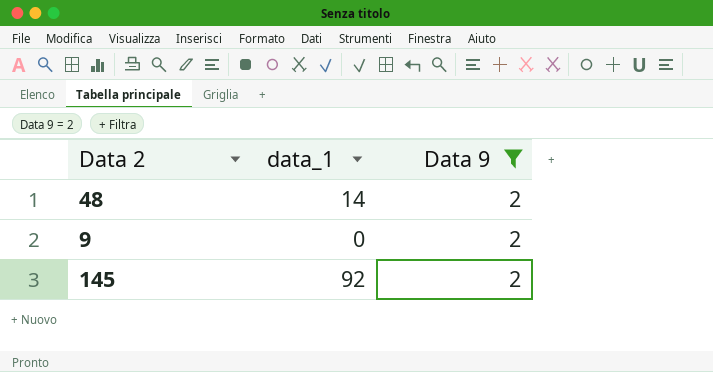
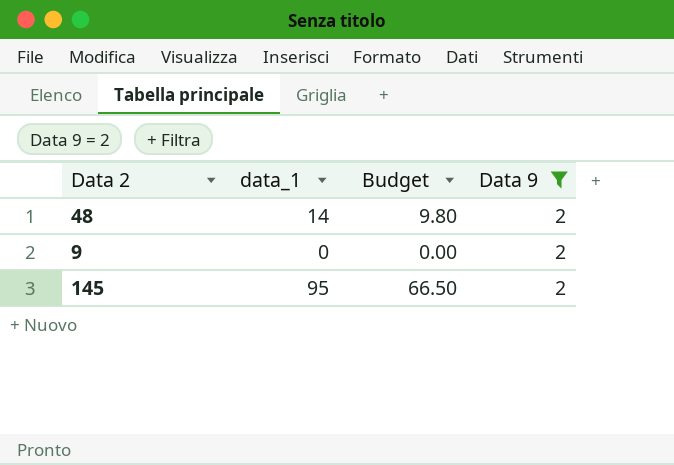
column Budget | formula: none -> [data_1] * 0.7
145 | data_1: 92 -> 95

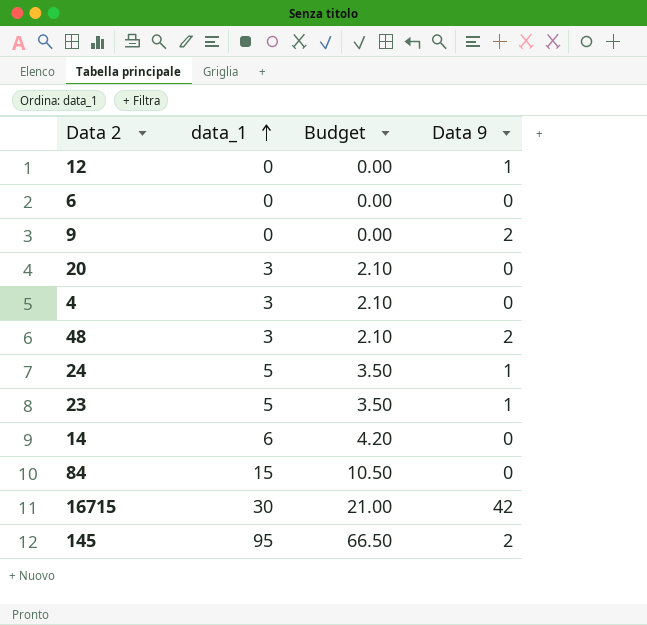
filter: Data 9 = 2 -> none
row order: none -> data_1 ascending
48 | data_1: 14 -> 3
48 | Budget: 9.80 -> 2.10

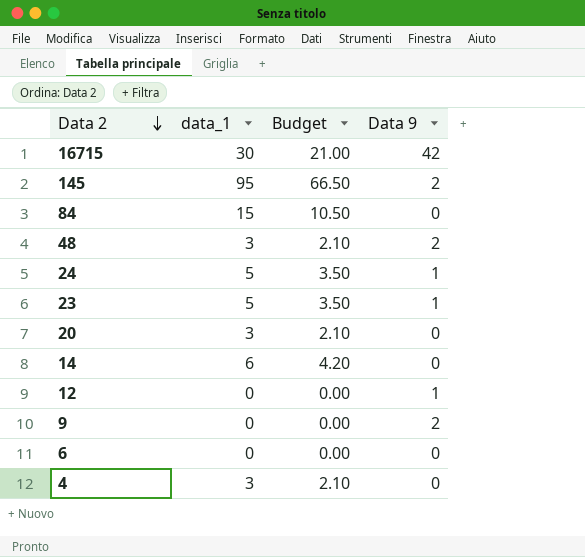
row order: data_1 ascending -> Data 2 descending

